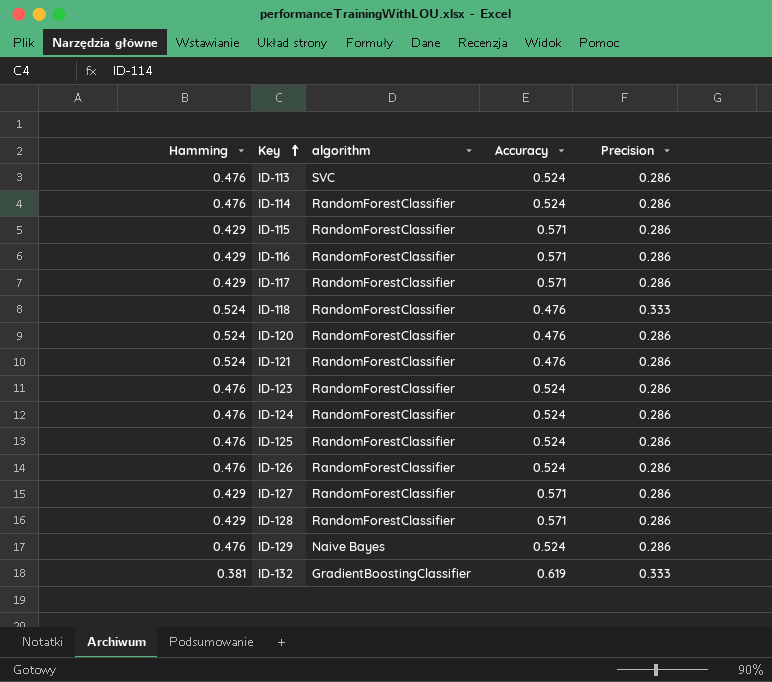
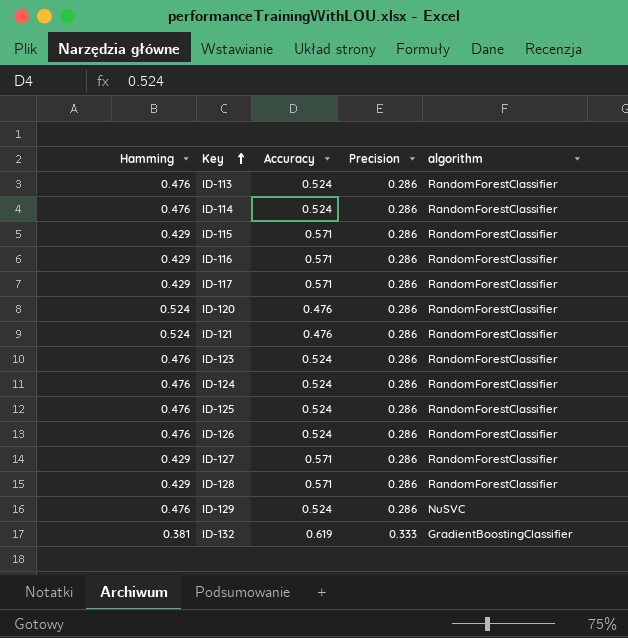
column algorithm | position: 3 -> 5
row ID-118: 0.524 | RandomForestClassifier | 0.476 | 0.333 -> none
ID-113 | algorithm: SVC -> RandomForestClassifier
ID-129 | algorithm: Naive Bayes -> NuSVC

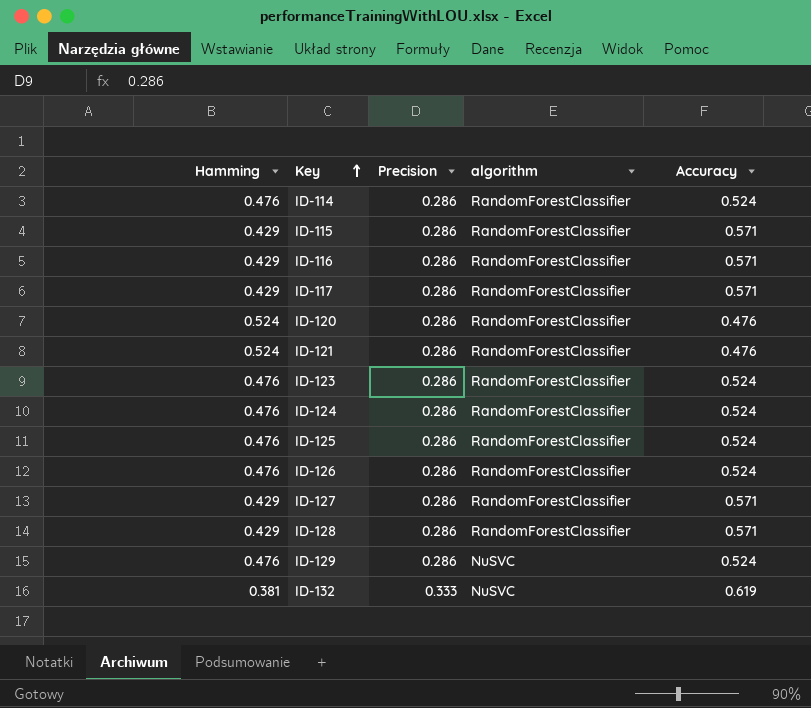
column Accuracy | position: 3 -> 5
row ID-113: 0.476 | 0.524 | 0.286 | RandomForestClassifier -> none
ID-132 | algorithm: GradientBoostingClassifier -> NuSVC

